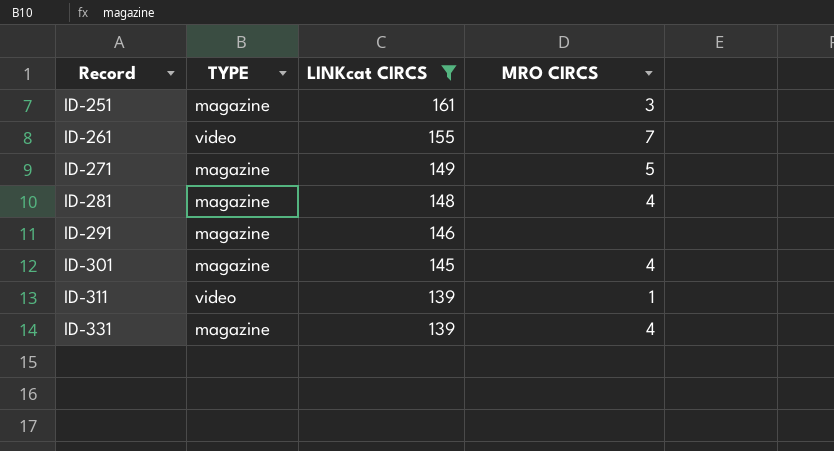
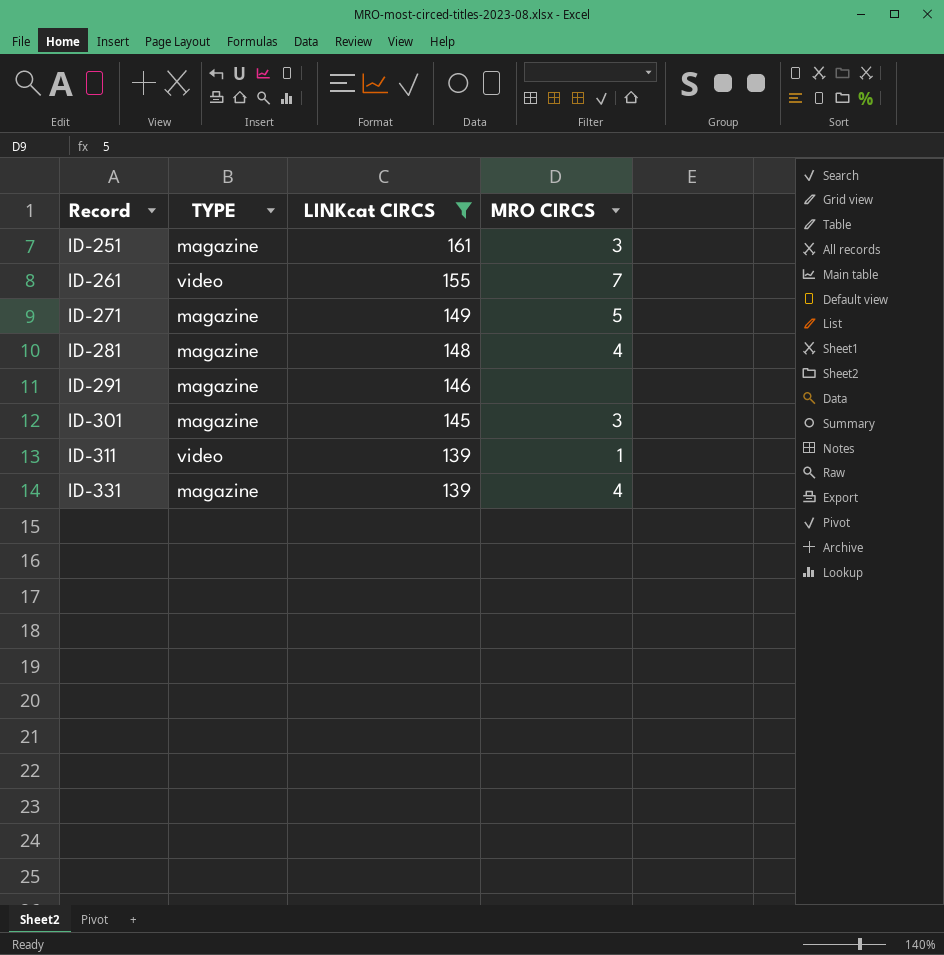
ID-301 | MRO CIRCS: 4 -> 3

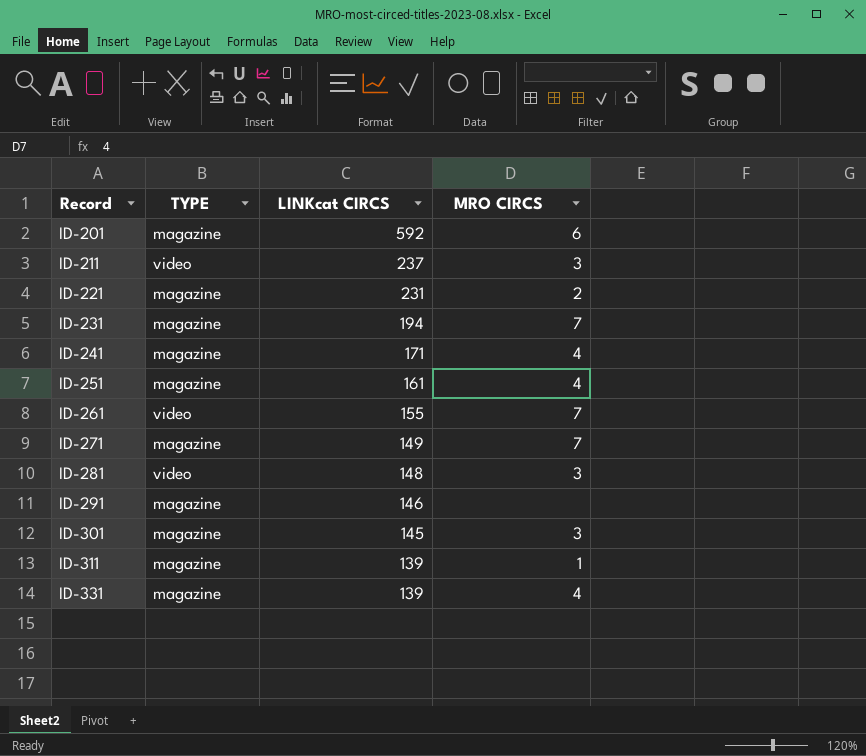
filter: LINKcat CIRCS <= 161 -> none
ID-251 | MRO CIRCS: 3 -> 4
ID-271 | MRO CIRCS: 5 -> 7
ID-281 | TYPE: magazine -> video
ID-281 | MRO CIRCS: 4 -> 3
ID-311 | TYPE: video -> magazine

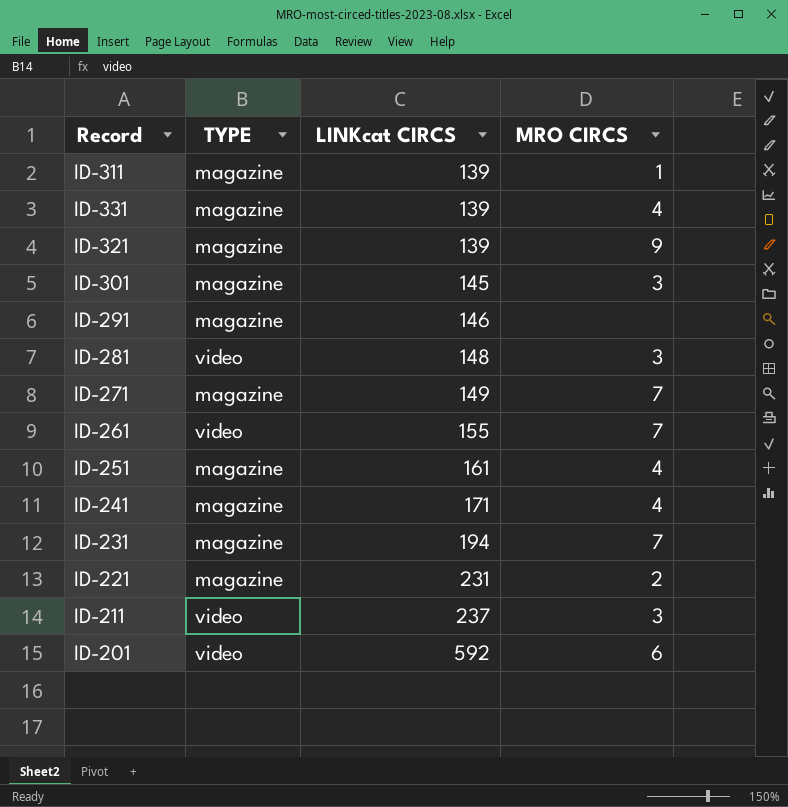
row order: Record ascending -> LINKcat CIRCS ascending
row ID-321: none -> magazine | 139 | 9
ID-201 | TYPE: magazine -> video

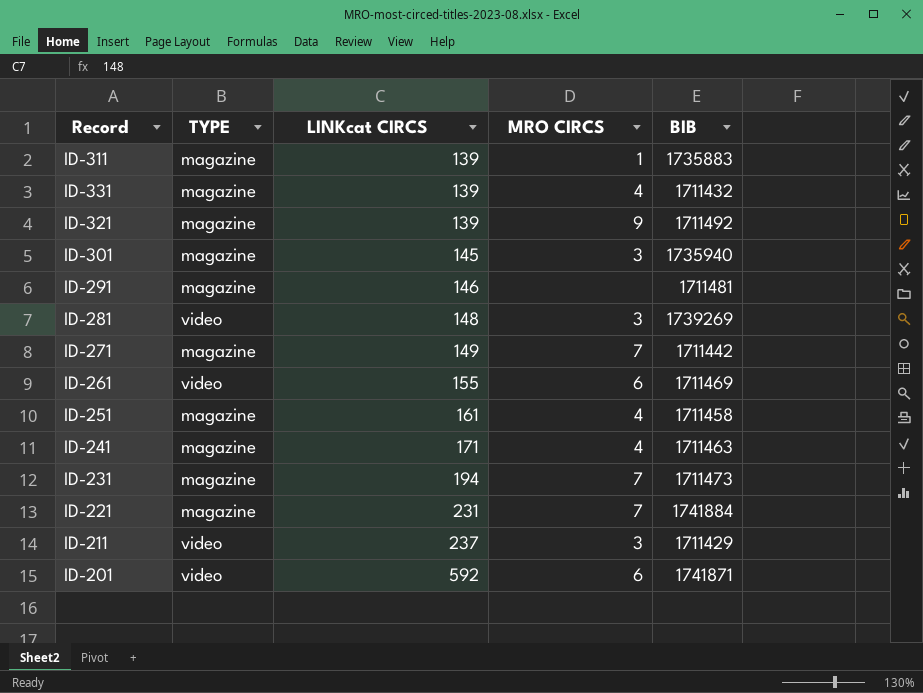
column BIB | position: none -> 5
ID-261 | MRO CIRCS: 7 -> 6
ID-221 | MRO CIRCS: 2 -> 7

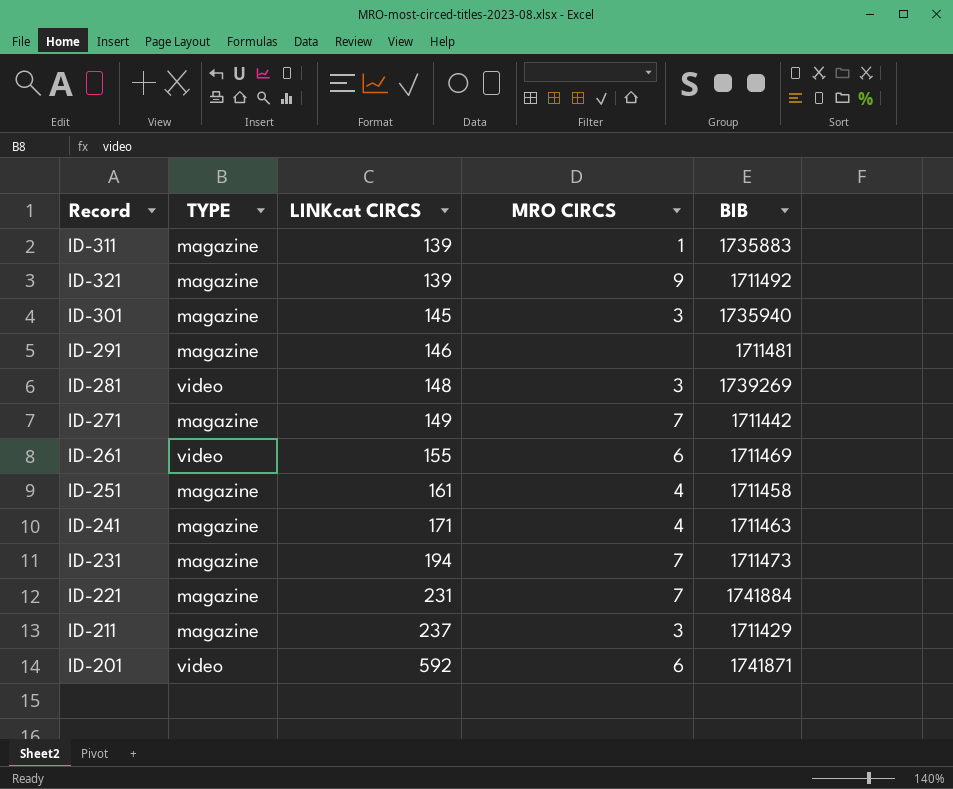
row ID-331: magazine | 139 | 4 | 1711432 -> none
ID-211 | TYPE: video -> magazine

